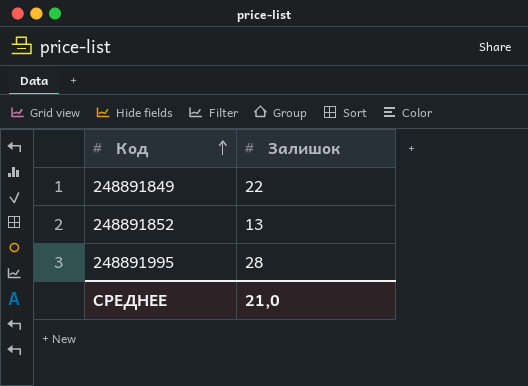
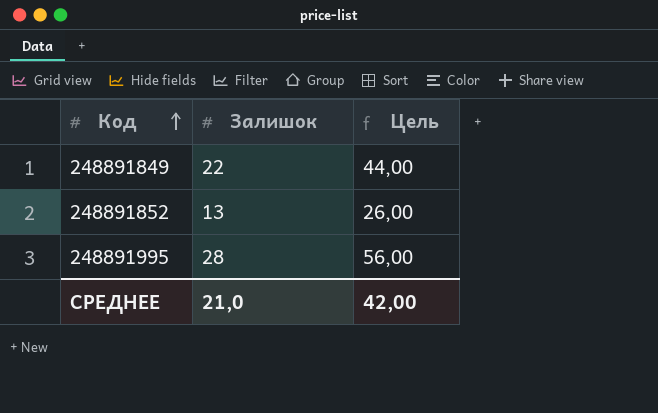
column Цель | formula: none -> [Залишок] * 2

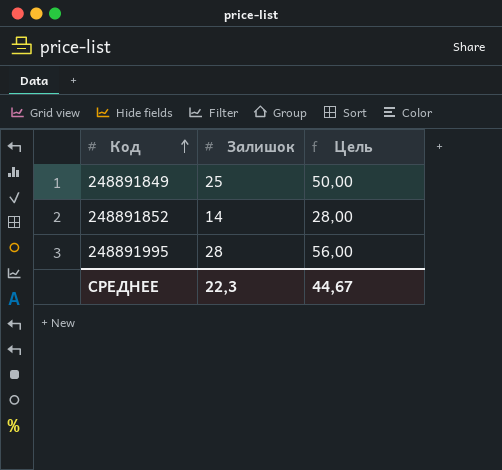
248891849 | Залишок: 22 -> 25
248891849 | Цель: 44,00 -> 50,00
248891852 | Залишок: 13 -> 14
248891852 | Цель: 26,00 -> 28,00
СРЕДНЕЕ | Залишок: 21,0 -> 22,3
СРЕДНЕЕ | Цель: 42,00 -> 44,67

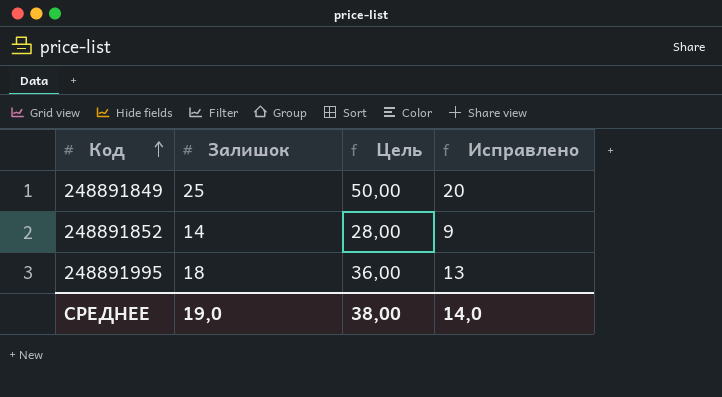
column Исправлено | formula: none -> [Залишок] - 5
248891995 | Залишок: 28 -> 18
248891995 | Цель: 56,00 -> 36,00
СРЕДНЕЕ | Залишок: 22,3 -> 19,0
СРЕДНЕЕ | Цель: 44,67 -> 38,00

